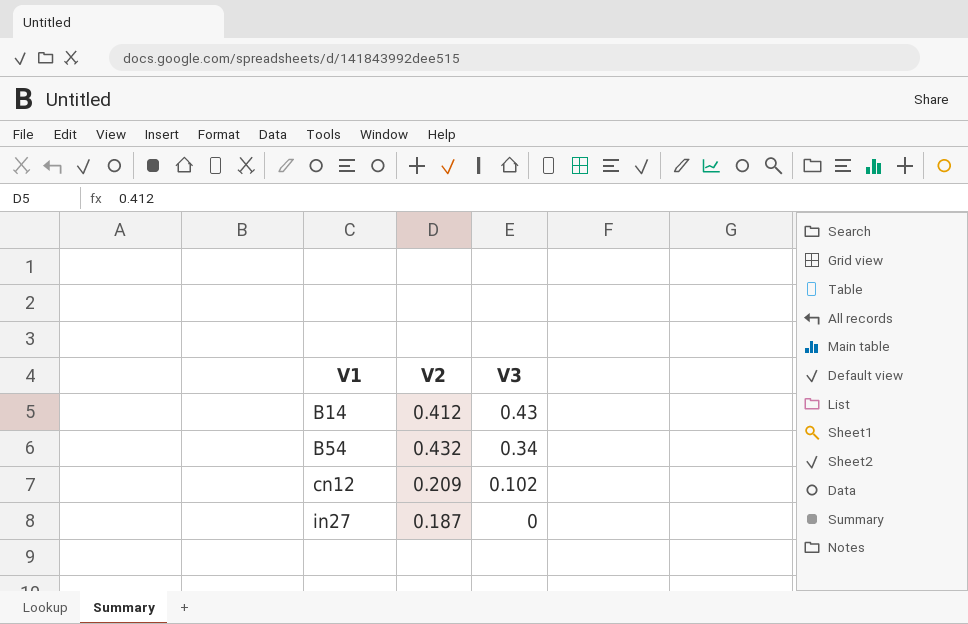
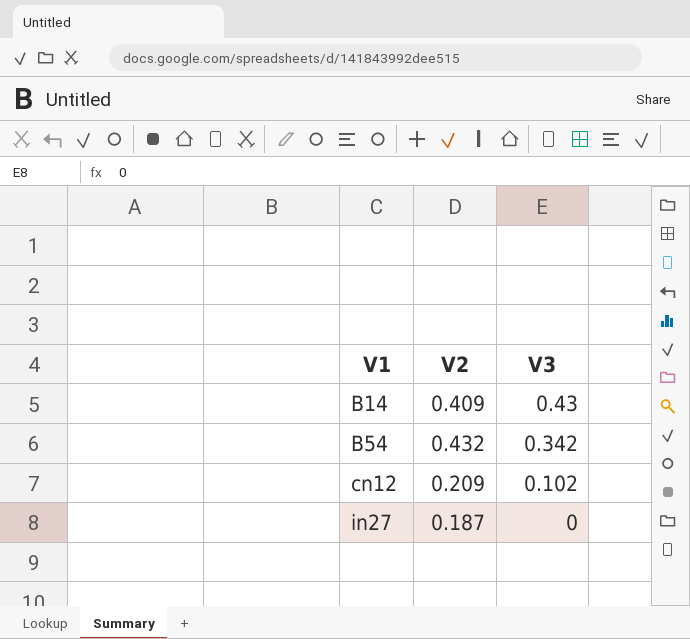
B14 | V2: 0.412 -> 0.409
B54 | V3: 0.34 -> 0.342

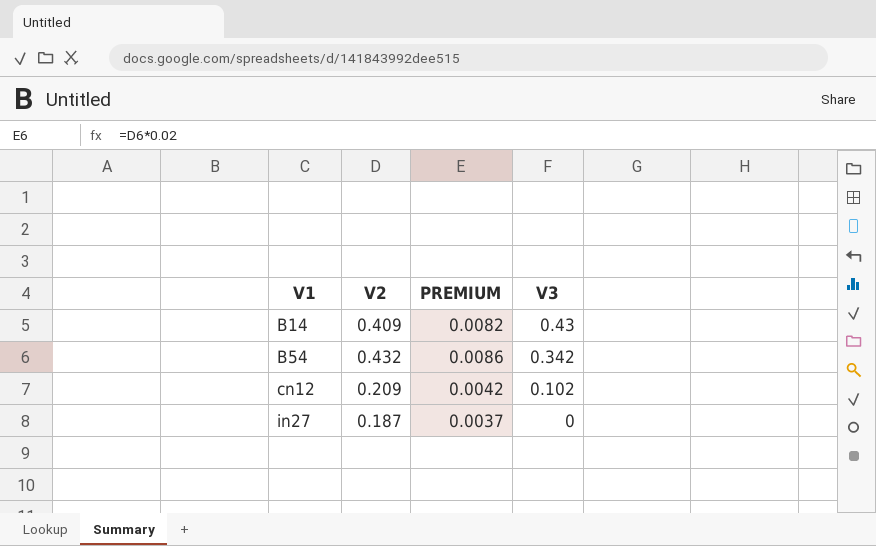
column PREMIUM | formula: none -> [V2] * 0.02

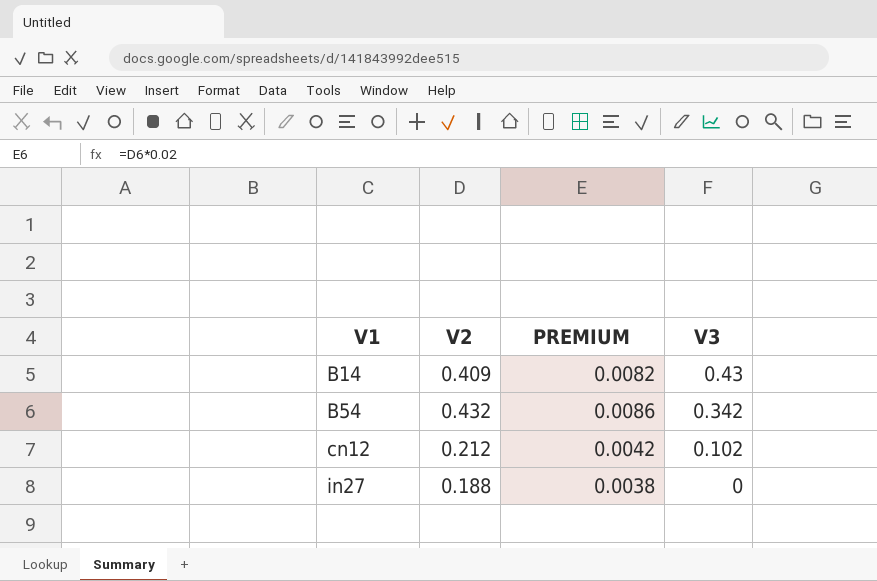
cn12 | V2: 0.209 -> 0.212
in27 | V2: 0.187 -> 0.188
in27 | PREMIUM: 0.0037 -> 0.0038

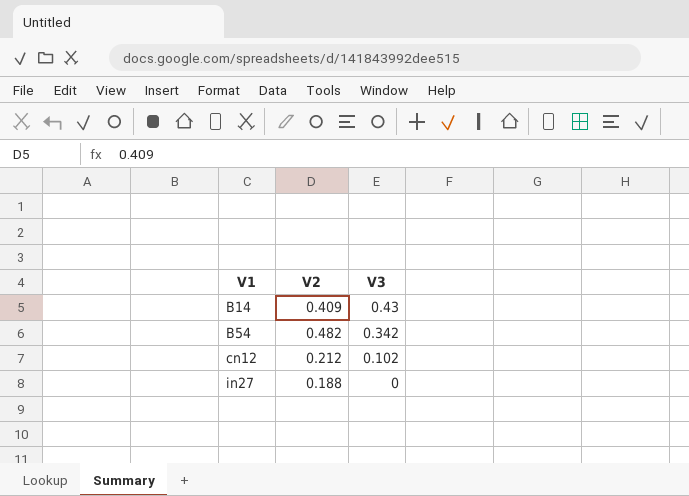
column PREMIUM | formula: [V2] * 0.02 -> none
B54 | V2: 0.432 -> 0.482

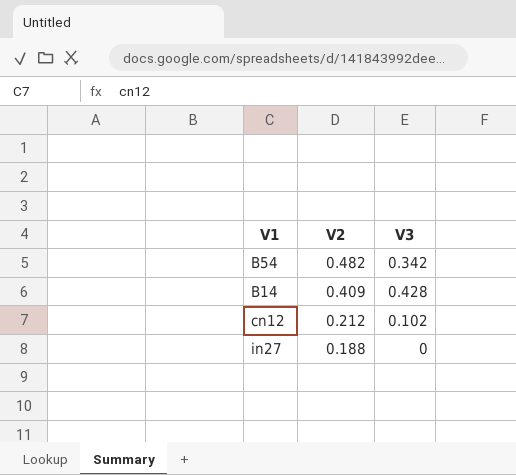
row order: V1 ascending -> V2 descending
B14 | V3: 0.43 -> 0.428

